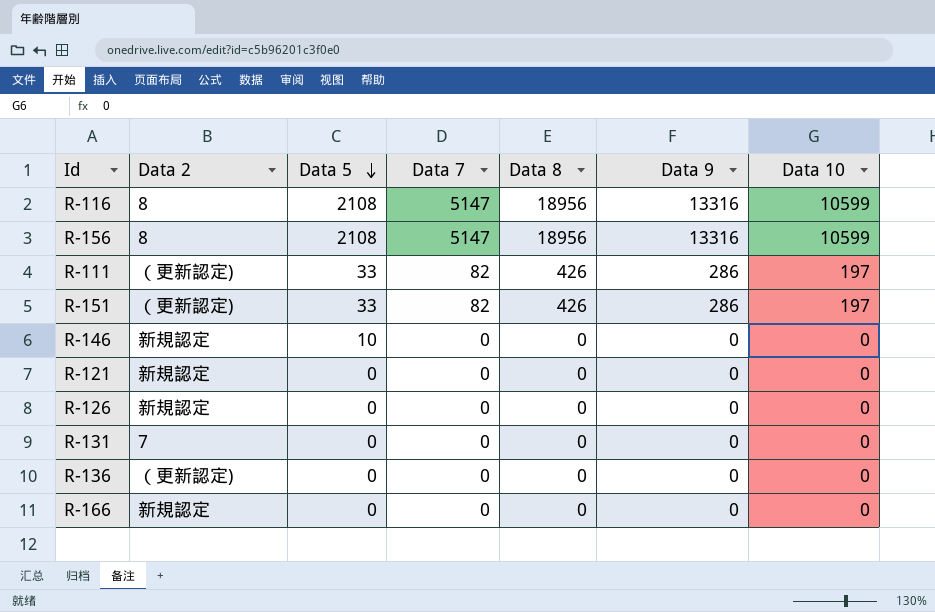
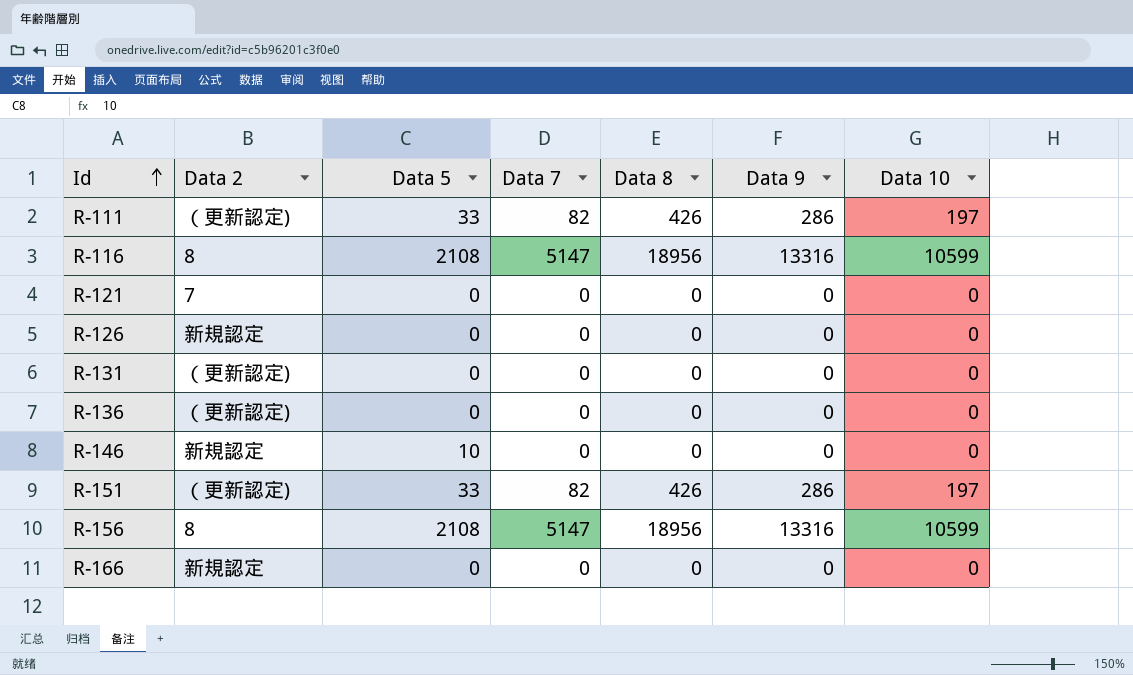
row order: Data 5 descending -> Id ascending
R-121 | Data 2: 新規認定 -> 7
R-131 | Data 2: 7 -> （更新認定)

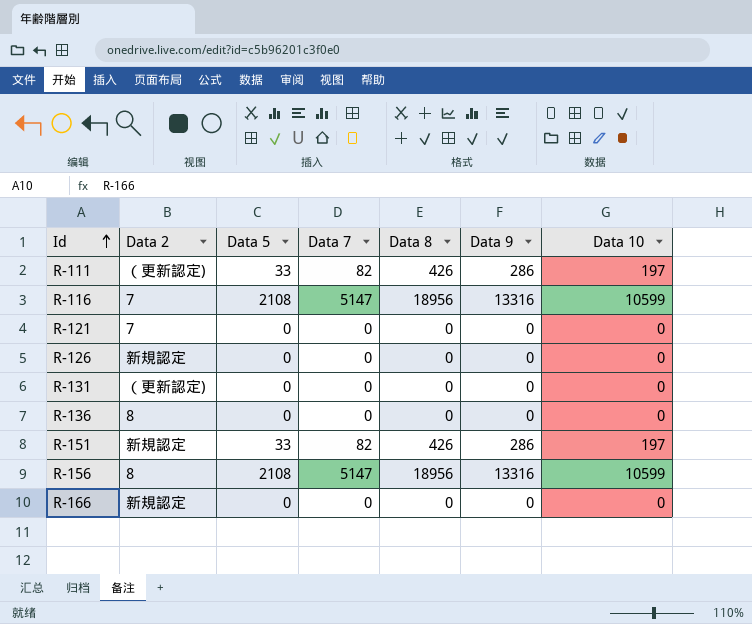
row R-146: 新規認定 | 10 | 0 | 0 | 0 | 0 -> none
R-116 | Data 2: 8 -> 7
R-136 | Data 2: （更新認定) -> 8
R-151 | Data 2: （更新認定) -> 新規認定

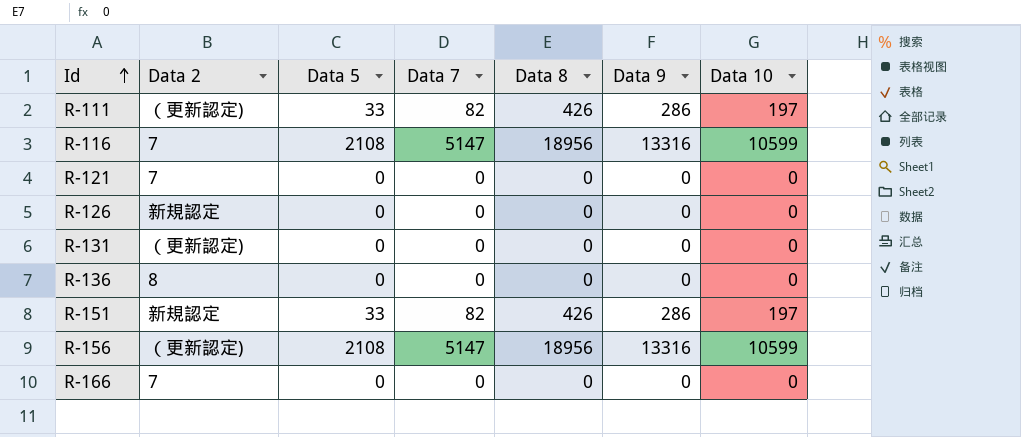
R-156 | Data 2: 8 -> （更新認定)
R-166 | Data 2: 新規認定 -> 7

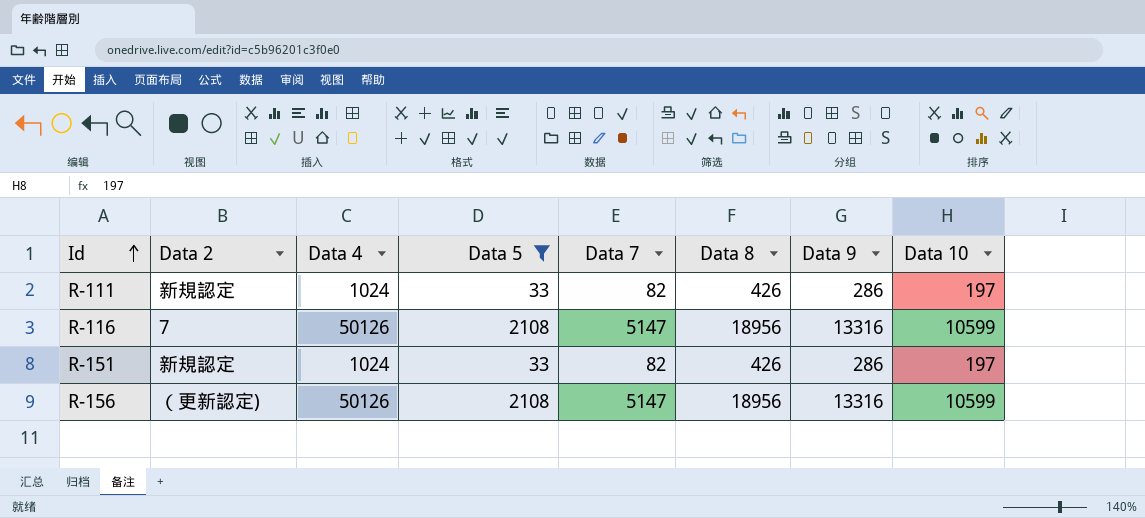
filter: none -> Data 5 != 0
column Data 4 | position: none -> 3
R-111 | Data 2: （更新認定) -> 新規認定

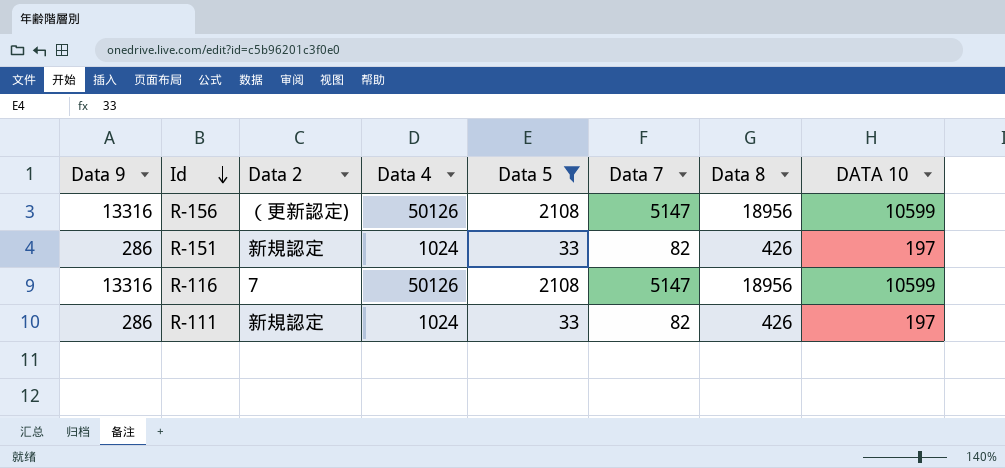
row order: Id ascending -> Id descending
column Data 9 | position: 7 -> 1
column name: Data 10 -> DATA 10

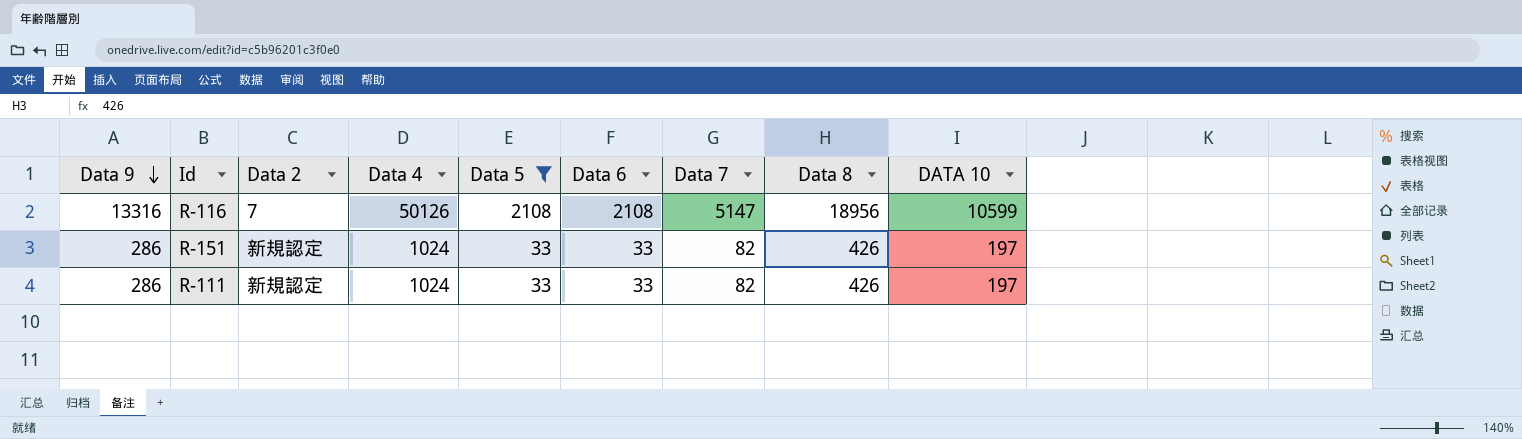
row order: Id descending -> Data 9 descending
column Data 6 | position: none -> 6
row R-156: 13316 | （更新認定) | 50126 | 2108 | 5147 | 18956 | 10599 -> none

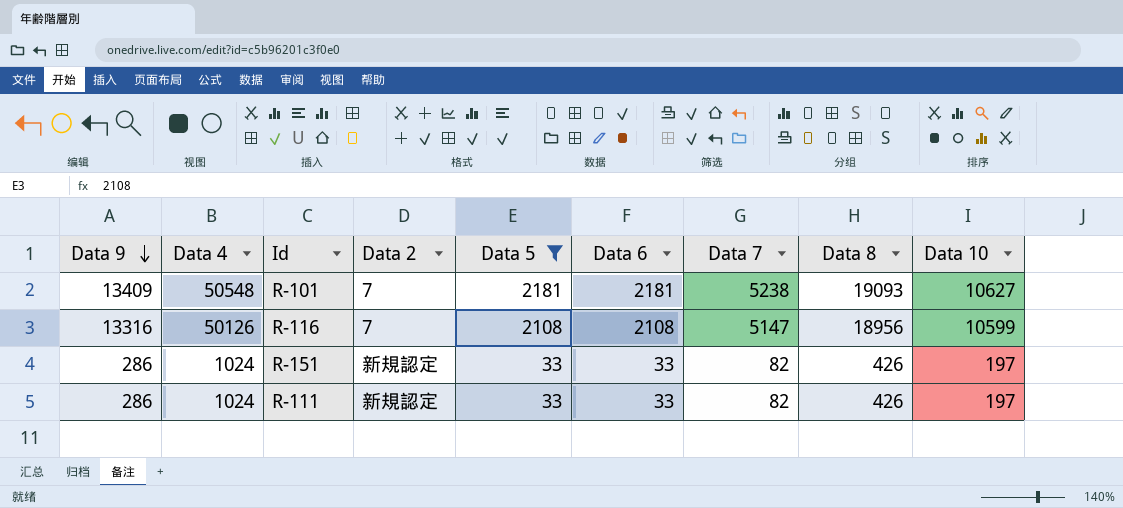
column Data 4 | position: 4 -> 2
column name: DATA 10 -> Data 10
row R-101: none -> 13409 | 50548 | 7 | 2181 | 2181 | 5238 | 19093 | 10627

